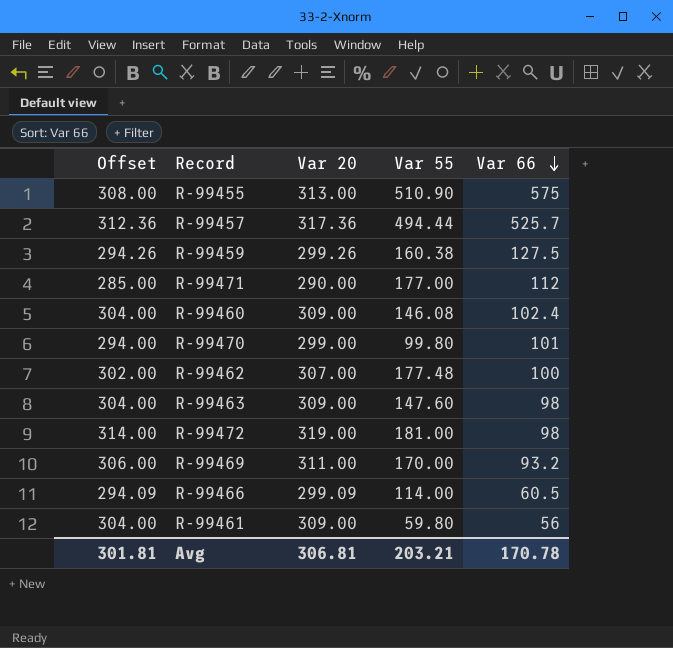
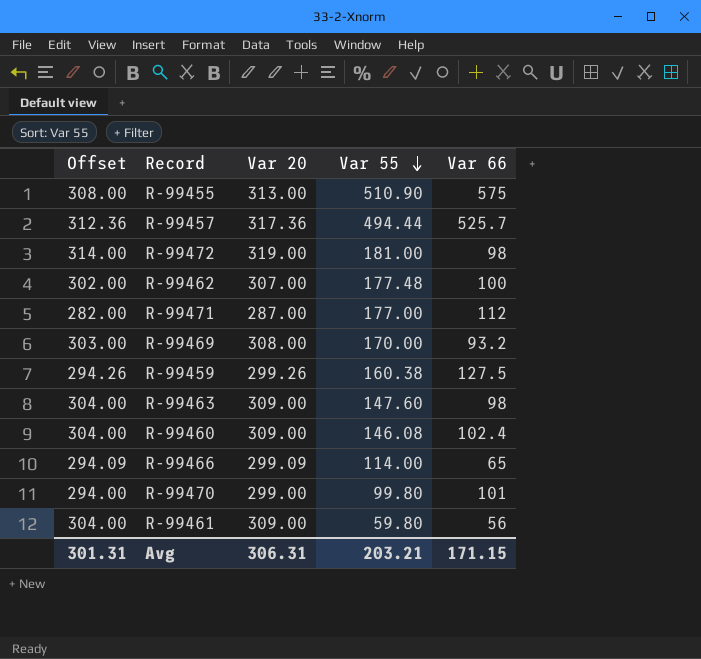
row order: Var 66 descending -> Var 55 descending
R-99471 | Offset: 285.00 -> 282.00
R-99471 | Var 20: 290.00 -> 287.00
R-99469 | Offset: 306.00 -> 303.00
R-99469 | Var 20: 311.00 -> 308.00
R-99466 | Var 66: 60.5 -> 65
Avg | Offset: 301.81 -> 301.31
Avg | Var 20: 306.81 -> 306.31
Avg | Var 66: 170.78 -> 171.15

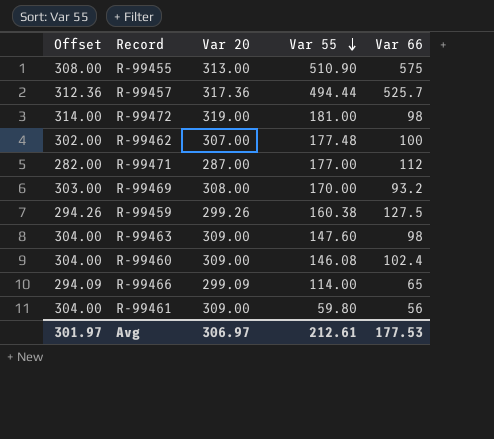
row R-99470: 294.00 | 299.00 | 99.80 | 101 -> none
Avg | Offset: 301.31 -> 301.97
Avg | Var 20: 306.31 -> 306.97
Avg | Var 55: 203.21 -> 212.61
Avg | Var 66: 171.15 -> 177.53

